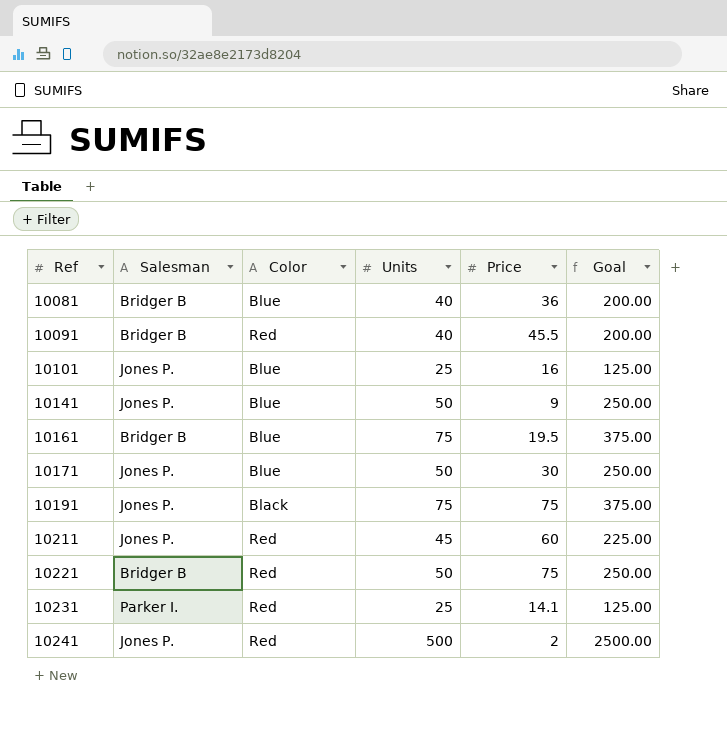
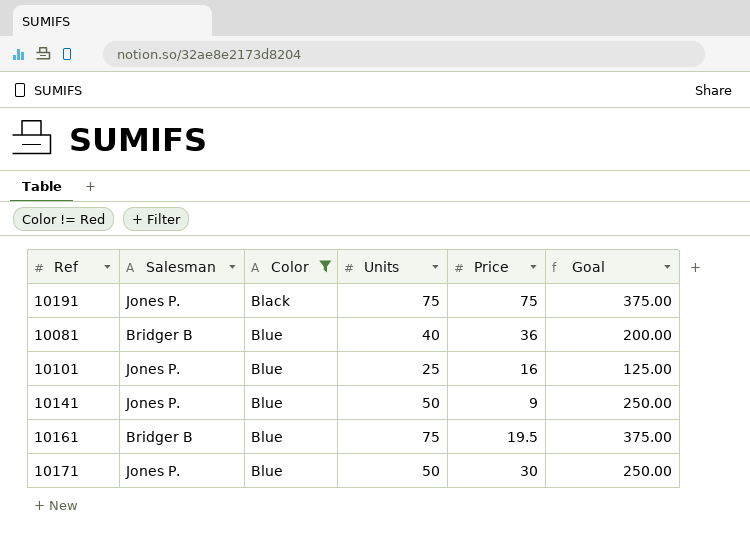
filter: none -> Color != Red
row order: Ref ascending -> Color ascending

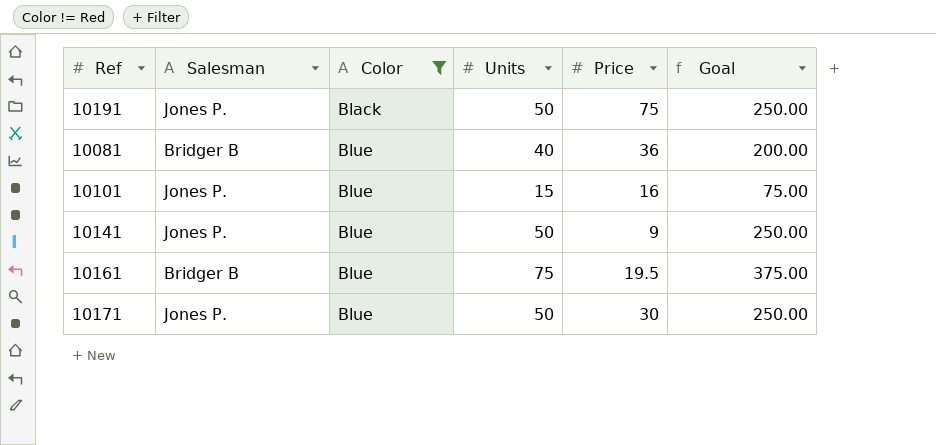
10191 | Units: 75 -> 50
10191 | Goal: 375.00 -> 250.00
10101 | Units: 25 -> 15
10101 | Goal: 125.00 -> 75.00

